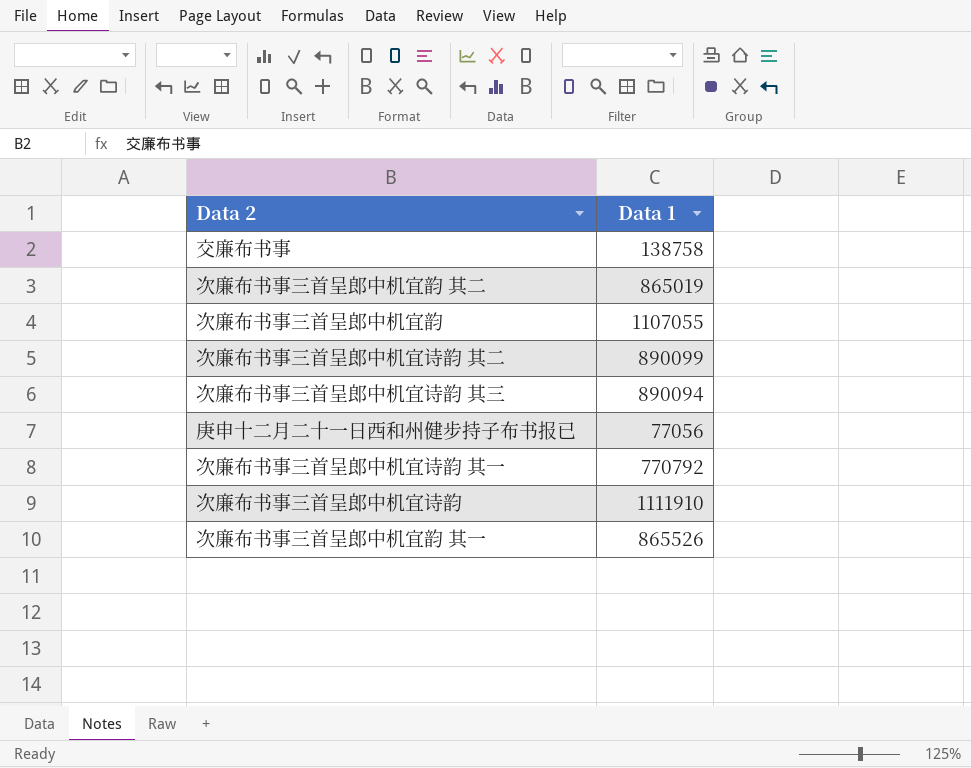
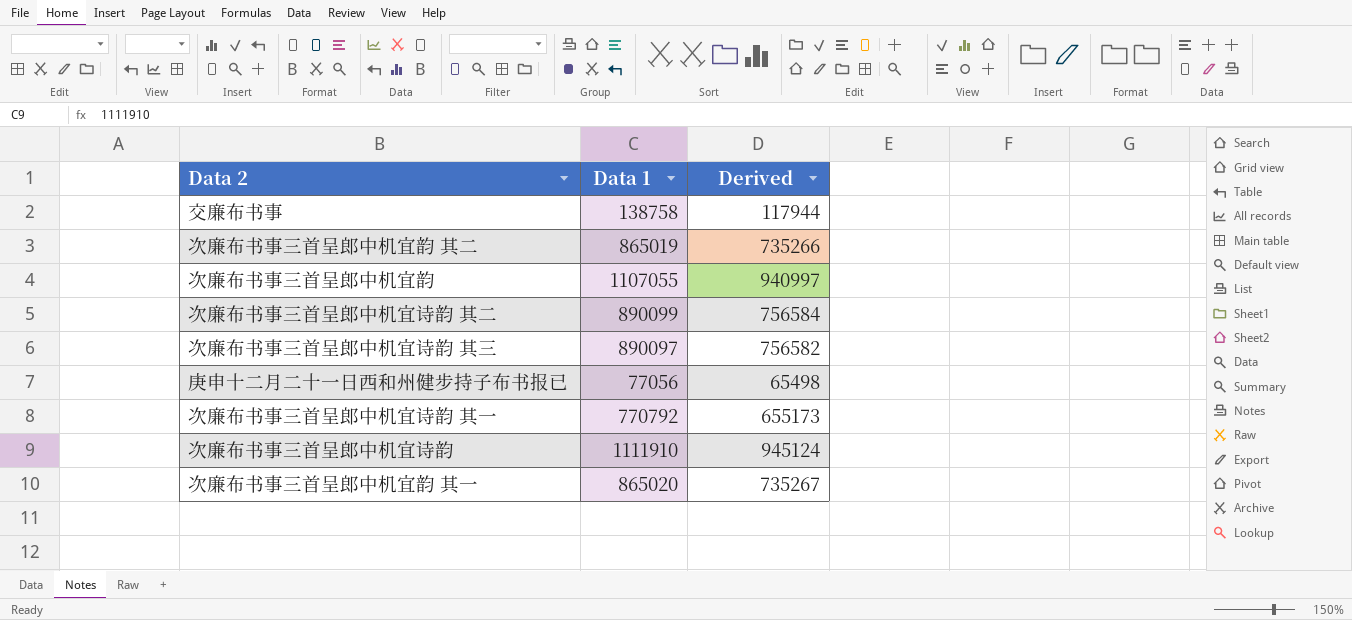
column Derived | formula: none -> [Data 1] * 0.85
次廉布书事三首呈郎中机宜诗韵 其三 | Data 1: 890094 -> 890097
次廉布书事三首呈郎中机宜韵 其一 | Data 1: 865526 -> 865020

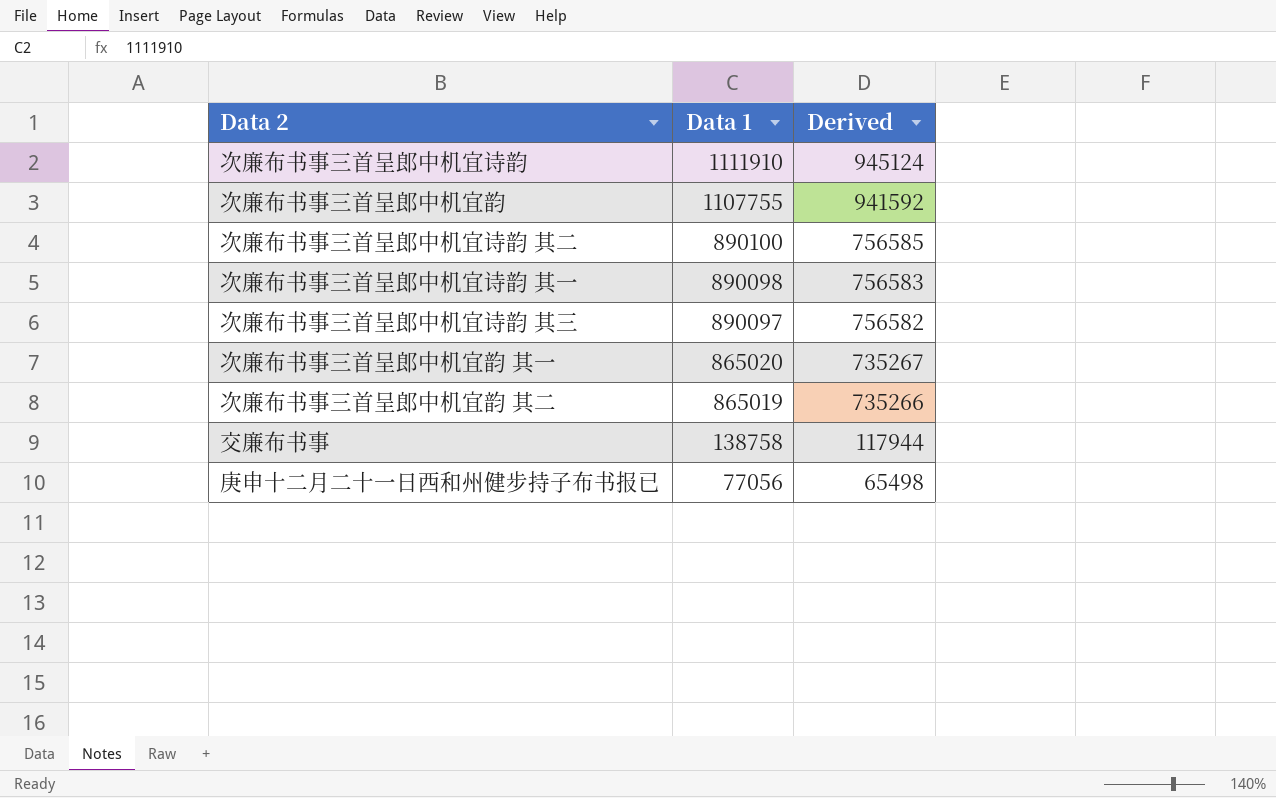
row order: none -> Data 1 descending
次廉布书事三首呈郎中机宜韵 | Data 1: 1107055 -> 1107755
次廉布书事三首呈郎中机宜韵 | Derived: 940997 -> 941592
次廉布书事三首呈郎中机宜诗韵 其二 | Data 1: 890099 -> 890100
次廉布书事三首呈郎中机宜诗韵 其二 | Derived: 756584 -> 756585
次廉布书事三首呈郎中机宜诗韵 其一 | Data 1: 770792 -> 890098
次廉布书事三首呈郎中机宜诗韵 其一 | Derived: 655173 -> 756583

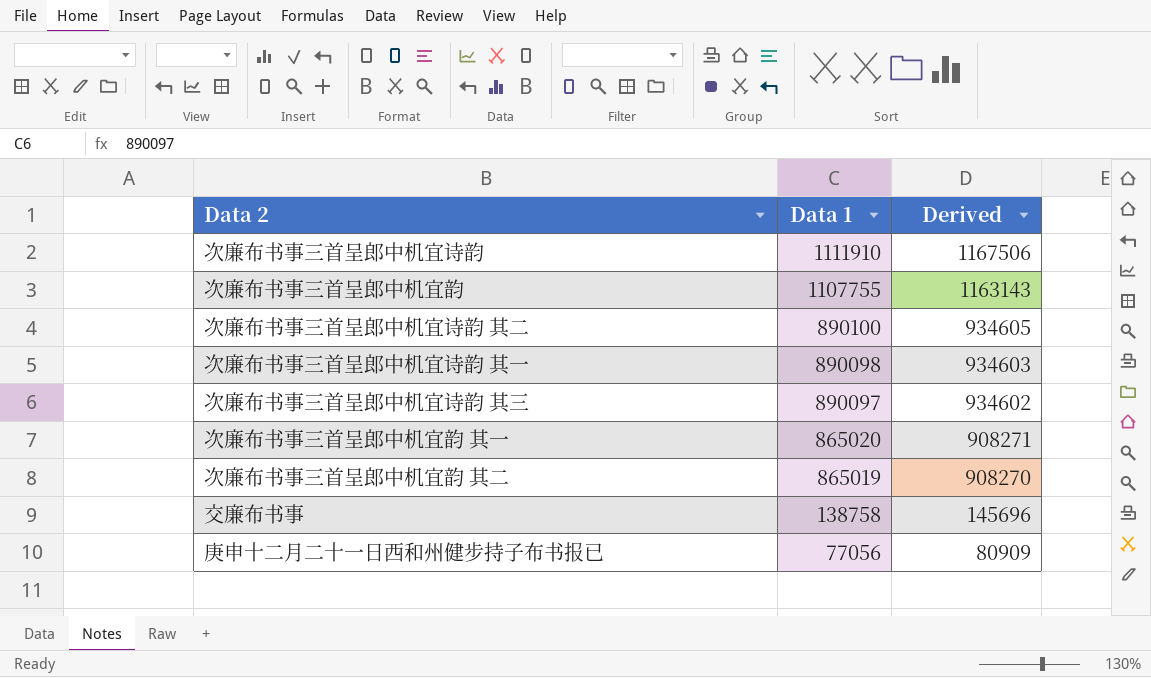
column Derived | formula: [Data 1] * 0.85 -> [Data 1] * 1.05

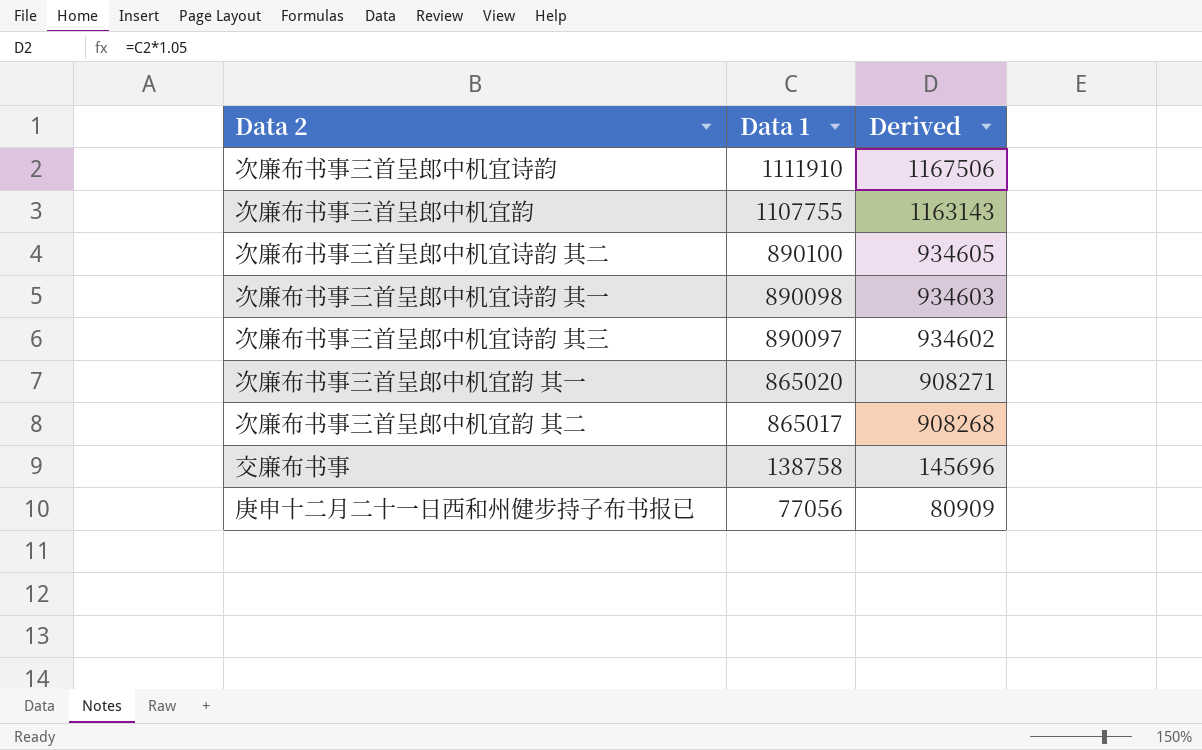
次廉布书事三首呈郎中机宜韵 其二 | Data 1: 865019 -> 865017
次廉布书事三首呈郎中机宜韵 其二 | Derived: 908270 -> 908268

